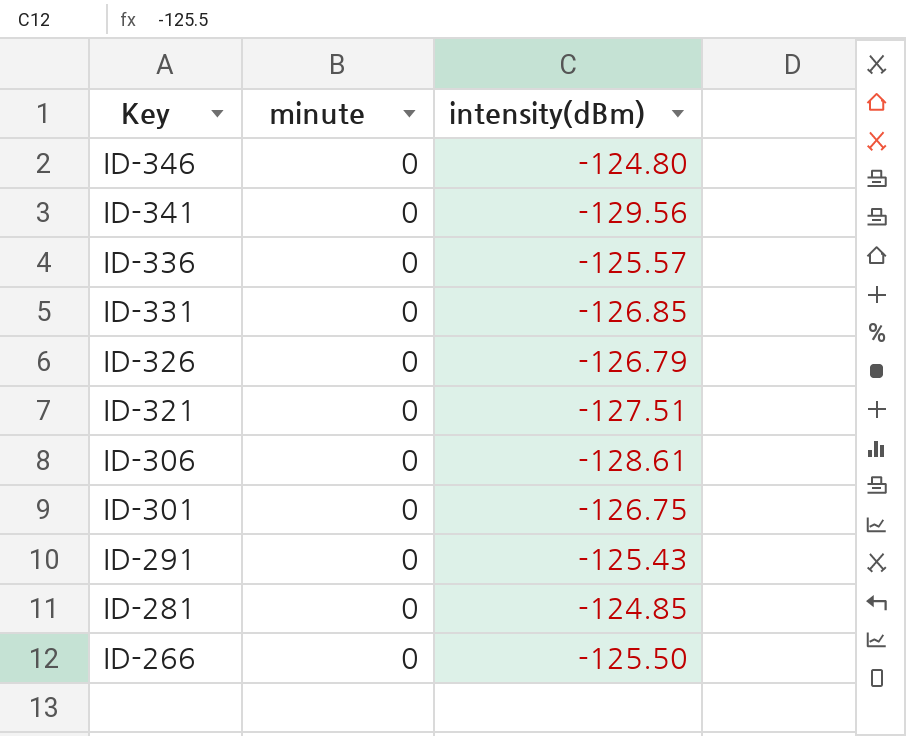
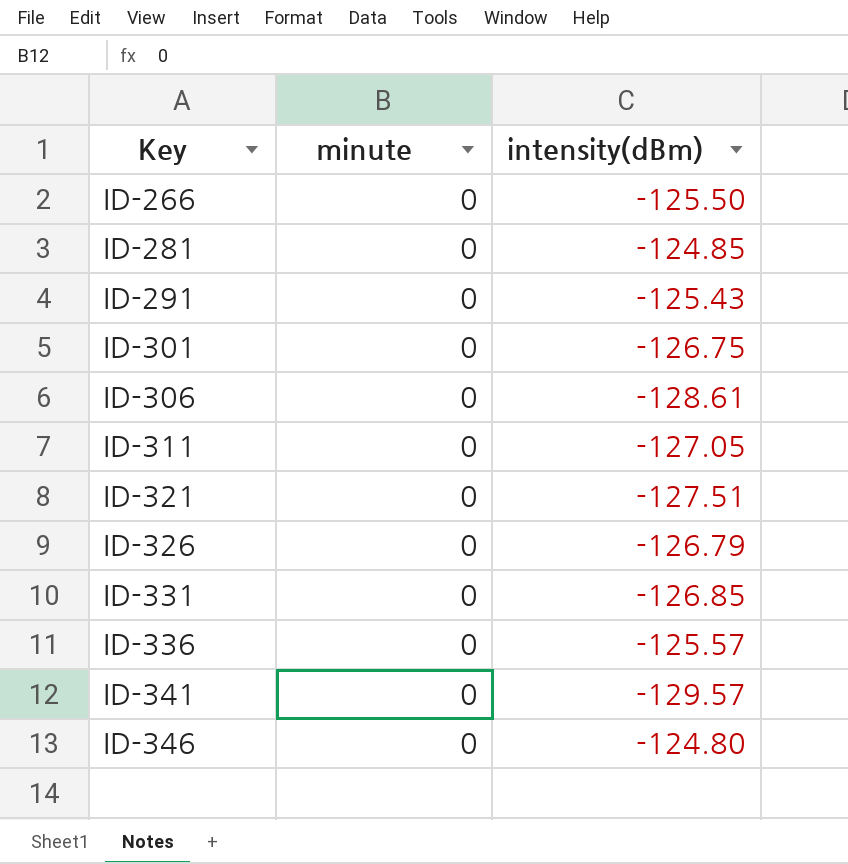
row order: Key descending -> Key ascending
row ID-311: none -> 0 | -127.05
ID-341 | intensity(dBm): -129.56 -> -129.57

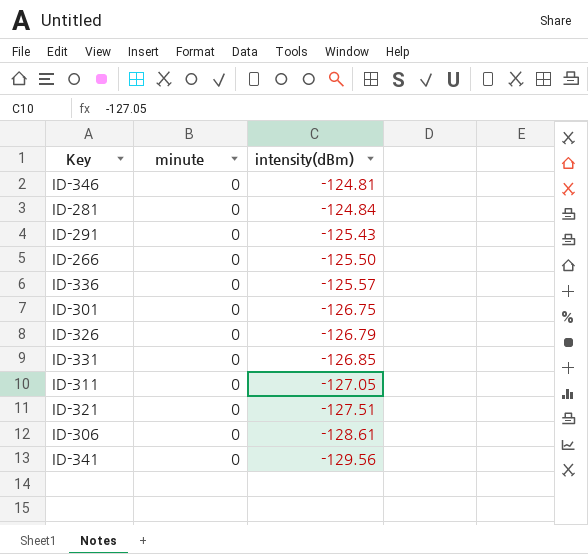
row order: Key ascending -> intensity(dBm) descending
ID-346 | intensity(dBm): -124.80 -> -124.81
ID-281 | intensity(dBm): -124.85 -> -124.84
ID-341 | intensity(dBm): -129.57 -> -129.56

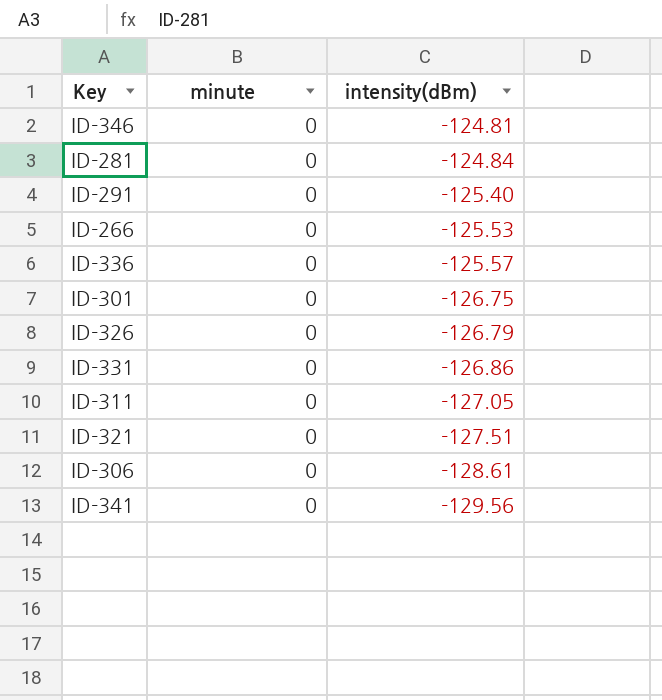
ID-291 | intensity(dBm): -125.43 -> -125.40
ID-266 | intensity(dBm): -125.50 -> -125.53
ID-331 | intensity(dBm): -126.85 -> -126.86

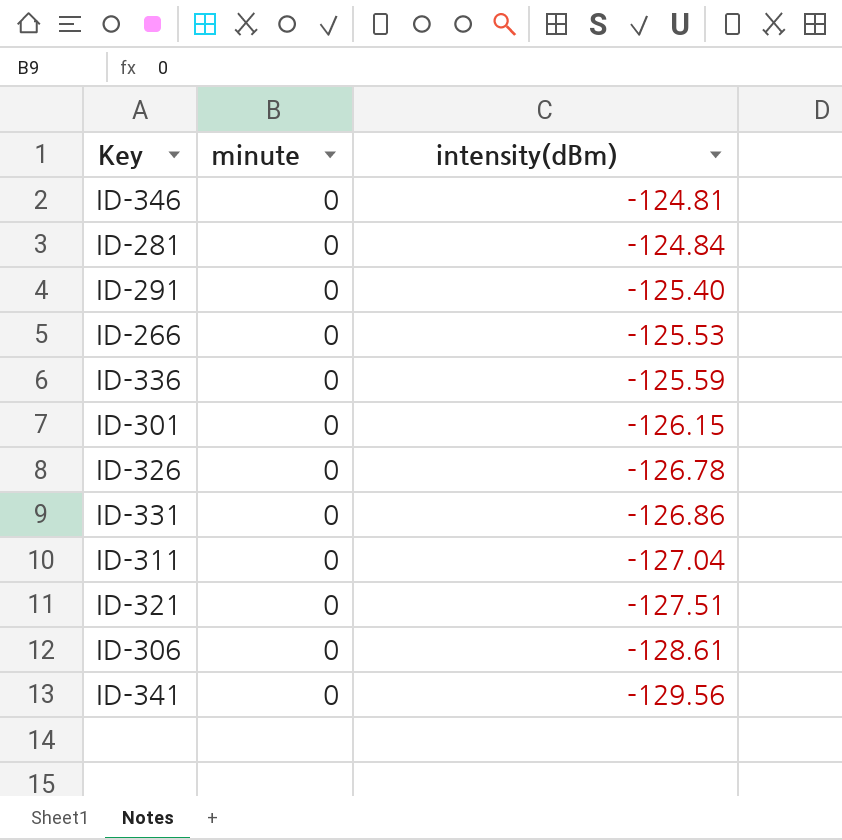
ID-336 | intensity(dBm): -125.57 -> -125.59
ID-301 | intensity(dBm): -126.75 -> -126.15
ID-326 | intensity(dBm): -126.79 -> -126.78
ID-311 | intensity(dBm): -127.05 -> -127.04

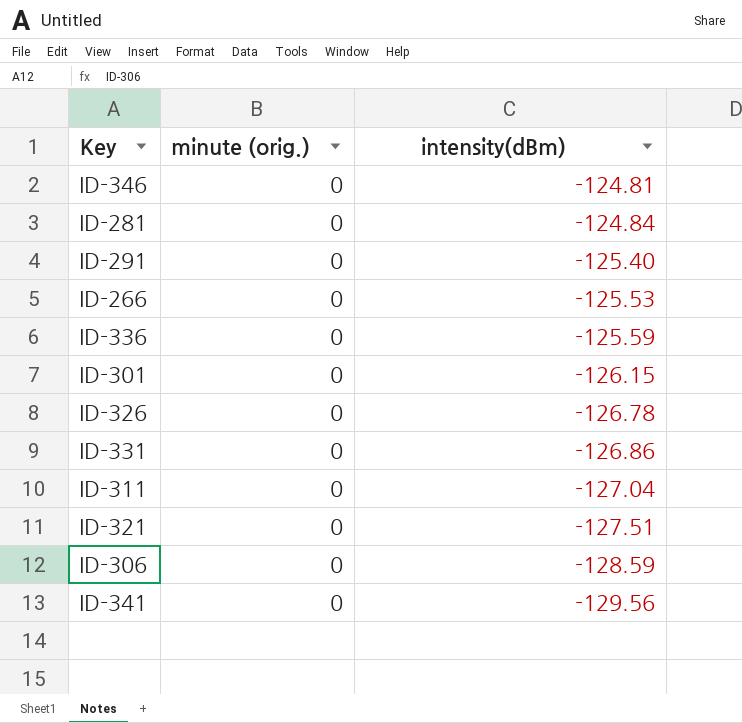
column name: minute -> minute (orig.)
ID-306 | intensity(dBm): -128.61 -> -128.59

